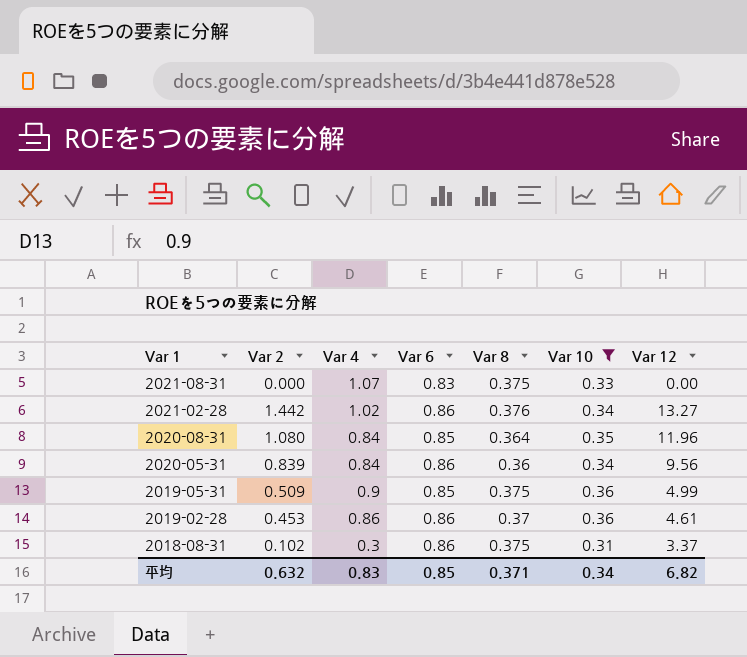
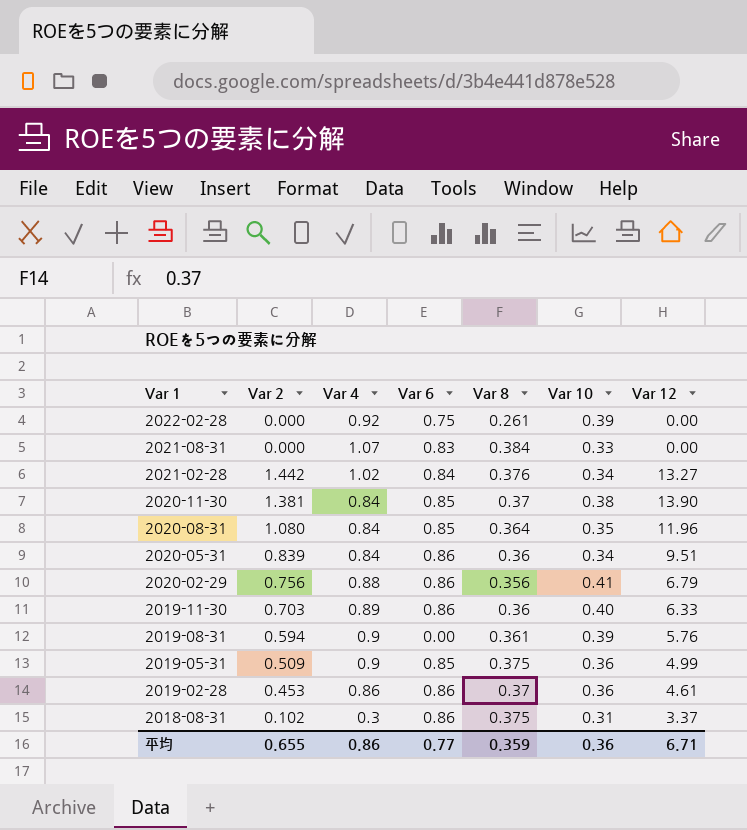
filter: Var 10 <= 0.36 -> none
2021-08-31 | Var 8: 0.375 -> 0.384
2021-02-28 | Var 6: 0.86 -> 0.84
2020-05-31 | Var 12: 9.56 -> 9.51
平均 | Var 2: 0.632 -> 0.655
平均 | Var 4: 0.83 -> 0.86
平均 | Var 6: 0.85 -> 0.77
平均 | Var 8: 0.371 -> 0.359
平均 | Var 10: 0.34 -> 0.36
平均 | Var 12: 6.82 -> 6.71

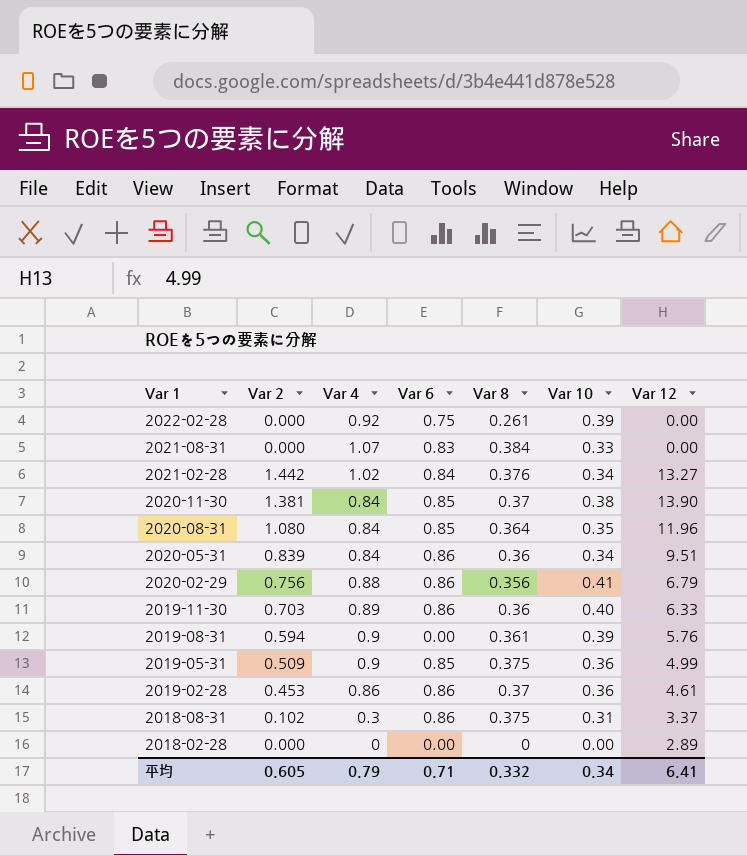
row 2018-02-28: none -> 0.000 | 0 | 0.00 | 0 | 0.00 | 2.89
平均 | Var 2: 0.655 -> 0.605
平均 | Var 4: 0.86 -> 0.79
平均 | Var 6: 0.77 -> 0.71
平均 | Var 8: 0.359 -> 0.332
平均 | Var 10: 0.36 -> 0.34
平均 | Var 12: 6.71 -> 6.41

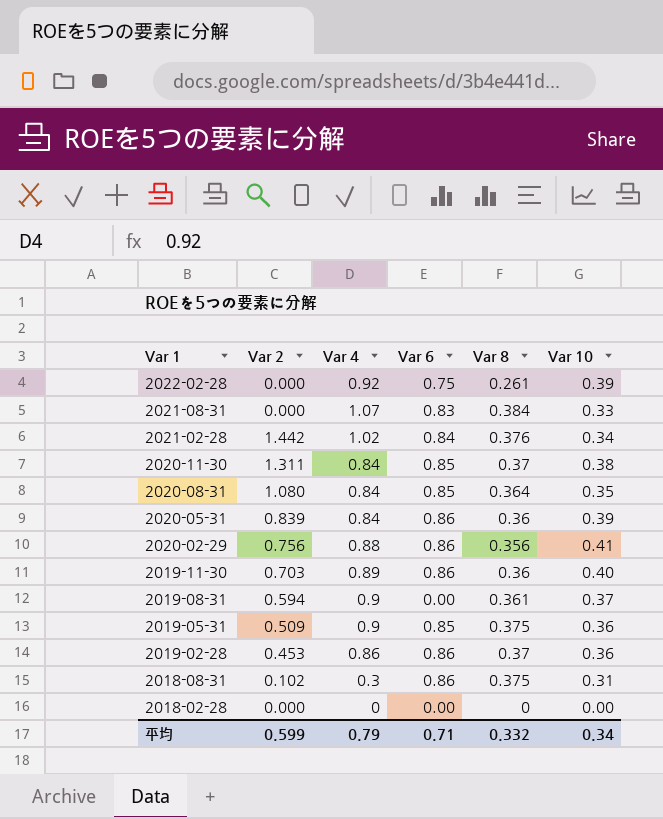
column Var 12 | position: 7 -> none
2020-11-30 | Var 2: 1.381 -> 1.311
2020-05-31 | Var 10: 0.34 -> 0.39
2019-08-31 | Var 10: 0.39 -> 0.37
平均 | Var 2: 0.605 -> 0.599

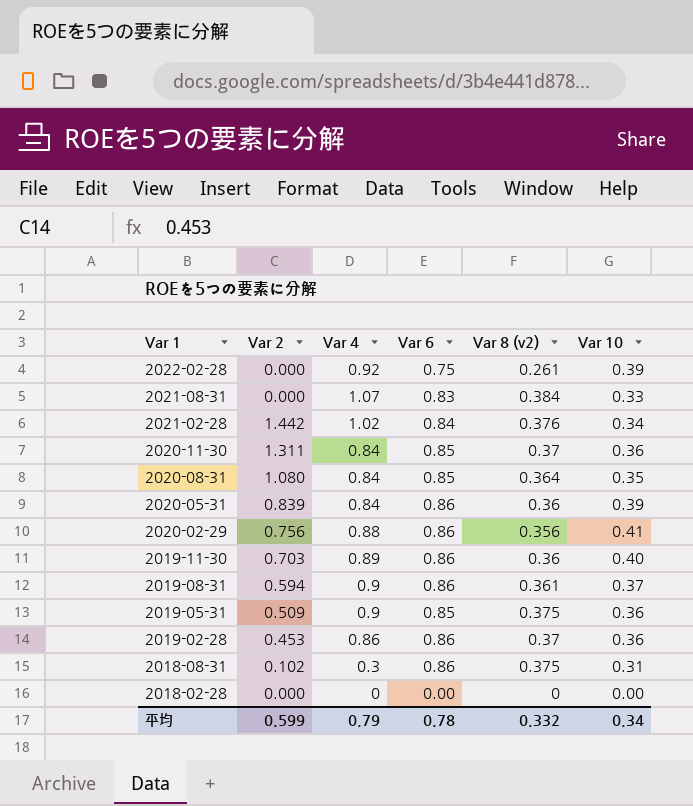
column name: Var 8 -> Var 8 (v2)
2020-11-30 | Var 10: 0.38 -> 0.36
2019-08-31 | Var 6: 0.00 -> 0.86
平均 | Var 6: 0.71 -> 0.78

